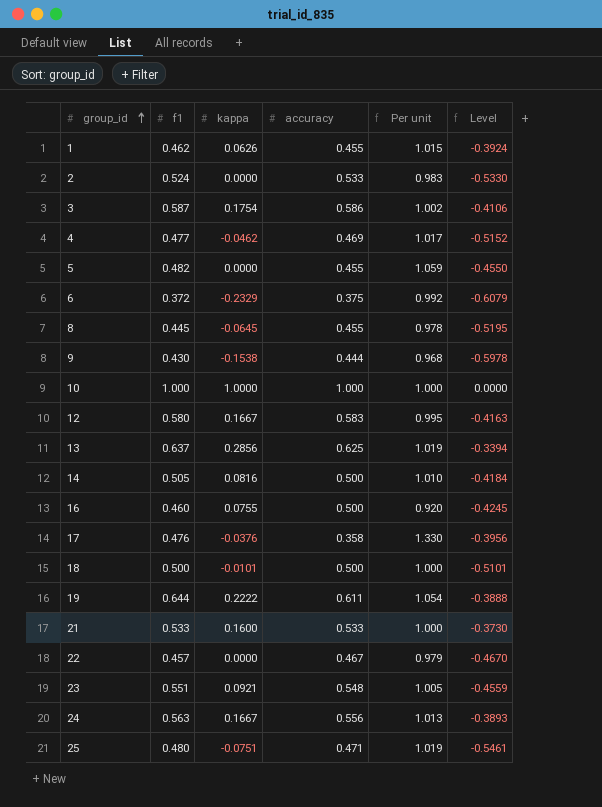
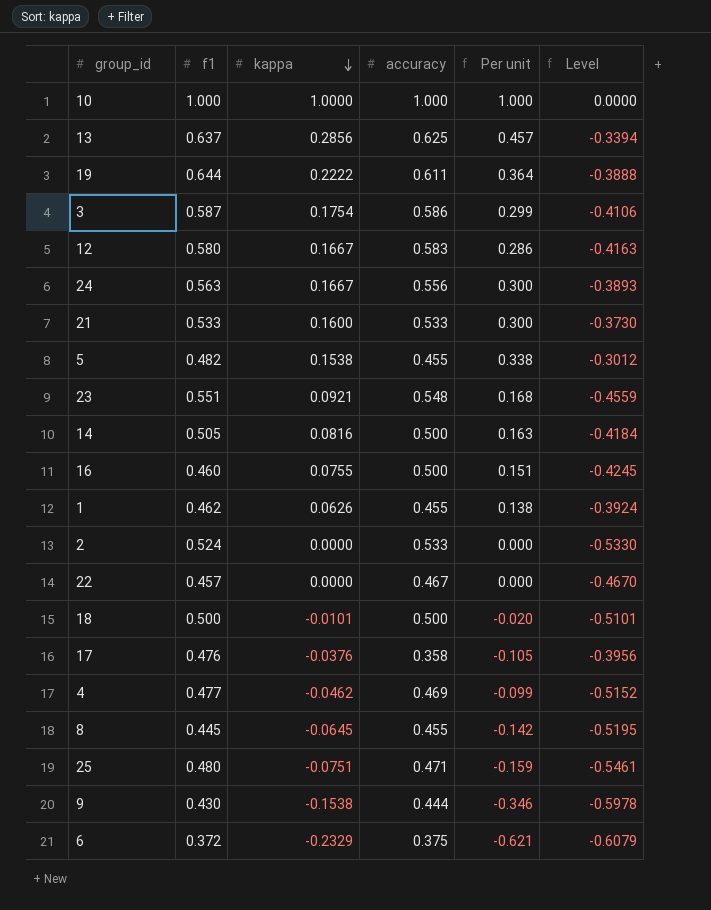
row order: group_id ascending -> kappa descending
column Per unit | formula: [f1] / [accuracy] -> [kappa] / [accuracy]
5 | kappa: 0.0000 -> 0.1538
5 | Level: -0.4550 -> -0.3012

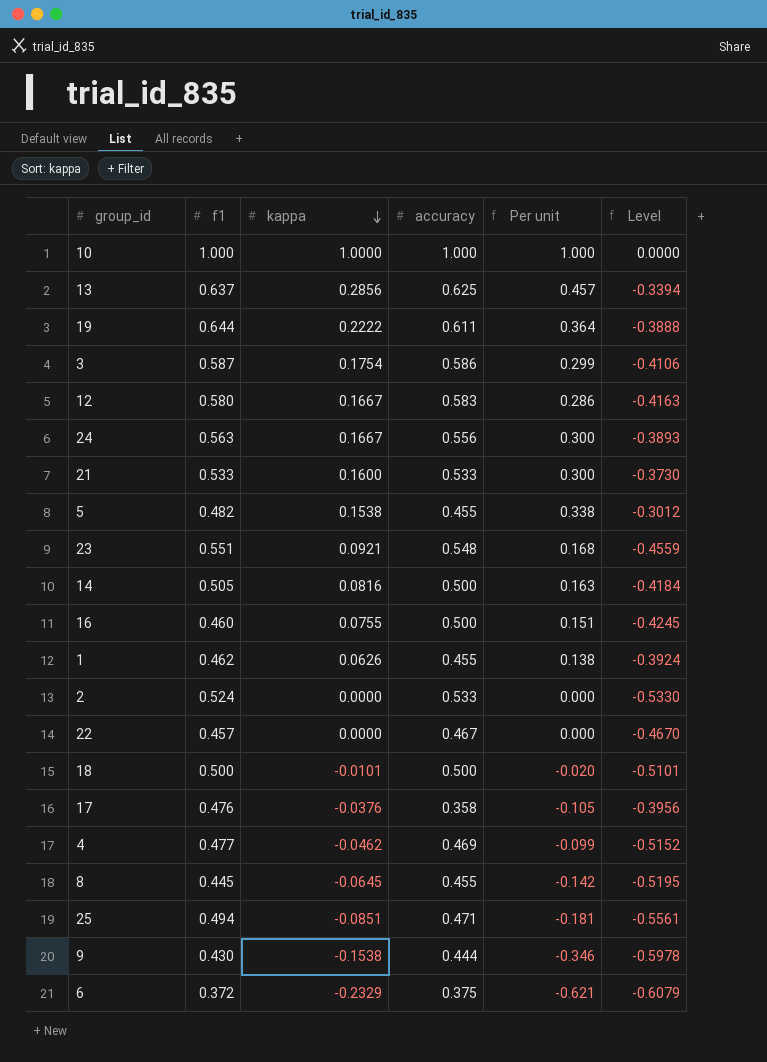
25 | f1: 0.480 -> 0.494
25 | kappa: -0.0751 -> -0.0851
25 | Per unit: -0.159 -> -0.181
25 | Level: -0.5461 -> -0.5561

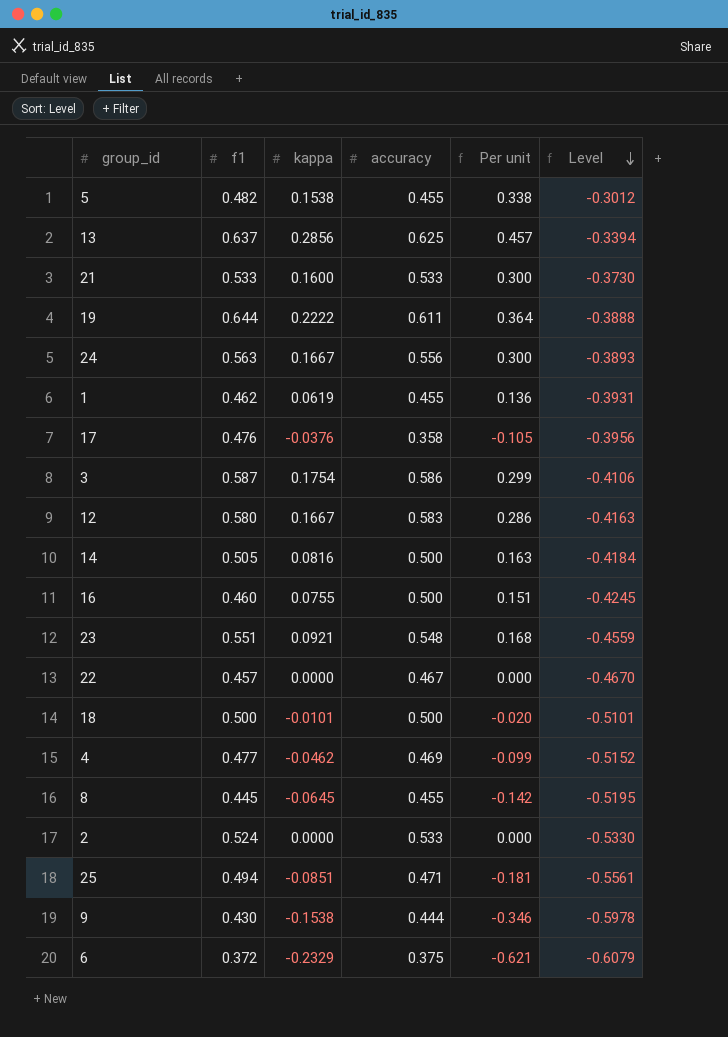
row order: kappa descending -> Level descending
row 10: 1.000 | 1.0000 | 1.000 | 1.000 | 0.0000 -> none
1 | kappa: 0.0626 -> 0.0619
1 | Per unit: 0.138 -> 0.136
1 | Level: -0.3924 -> -0.3931

